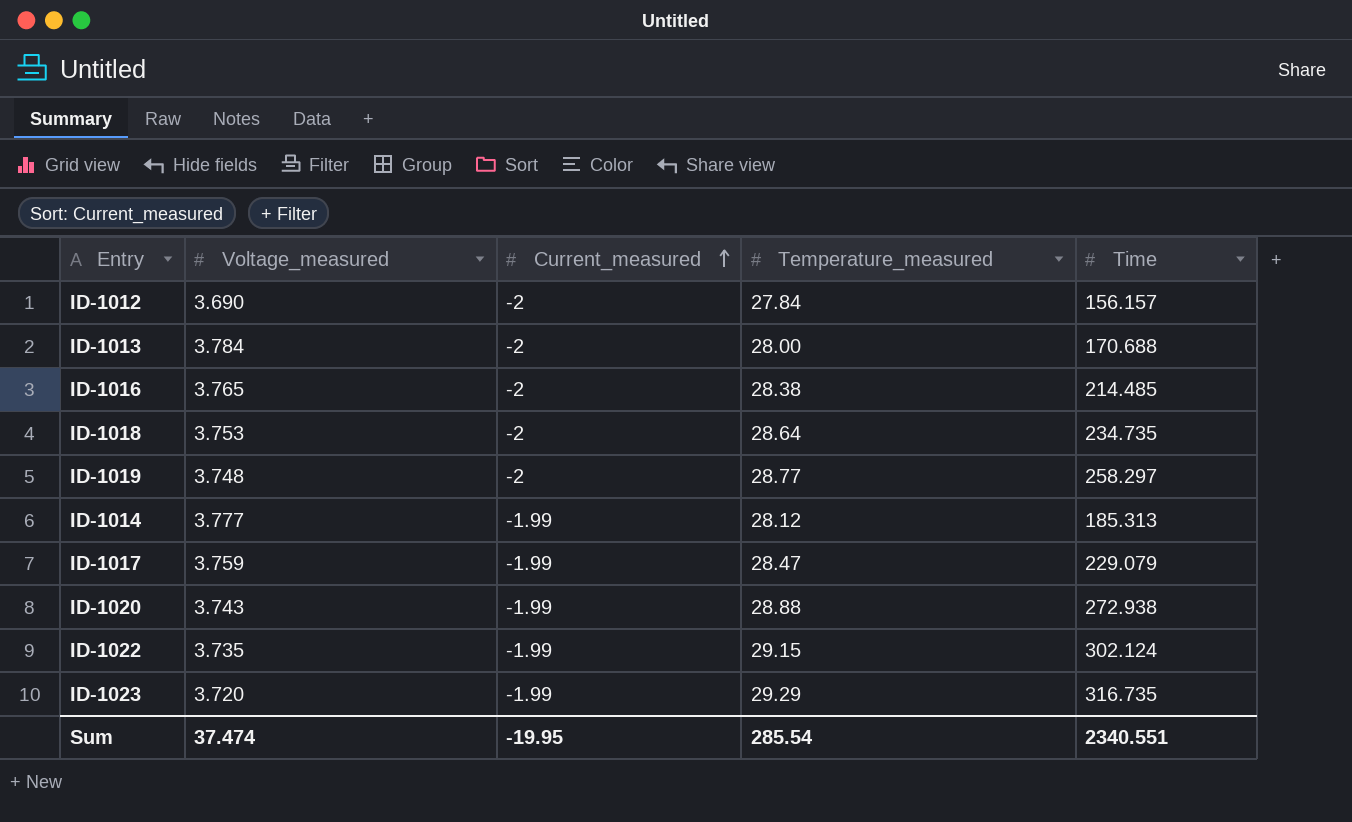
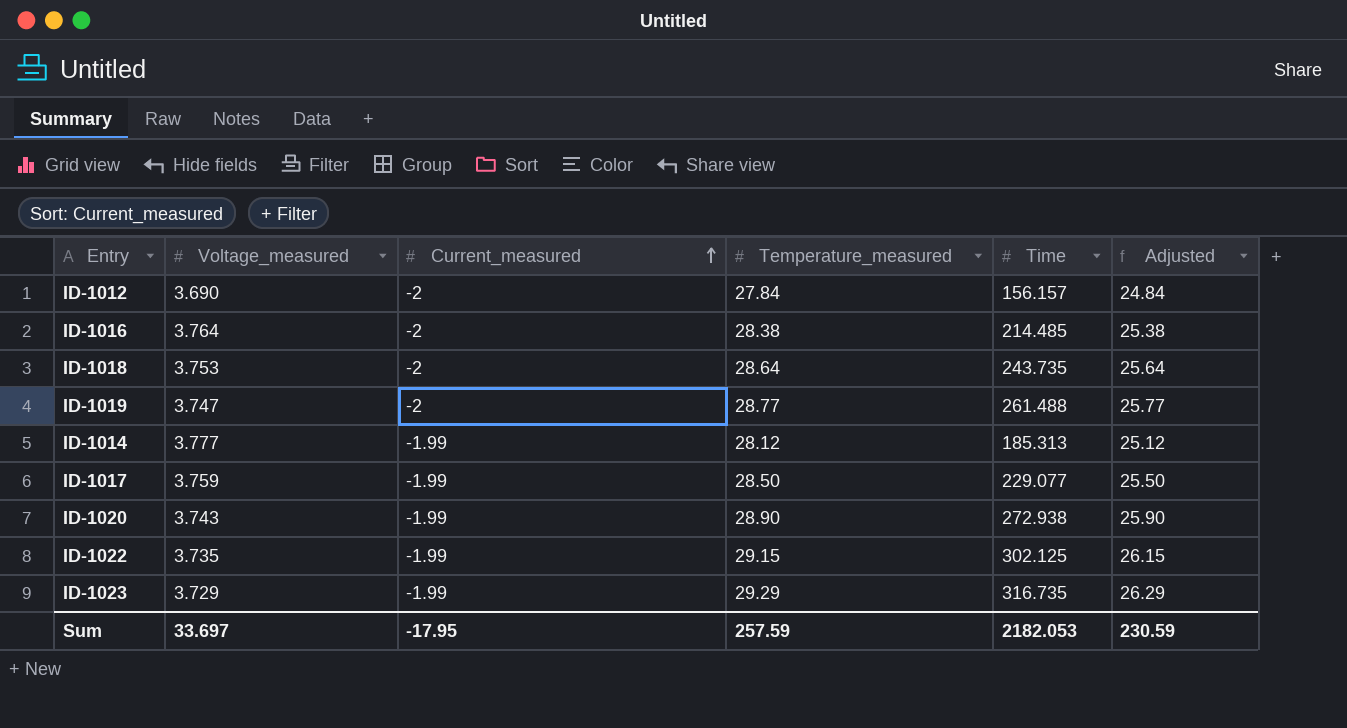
column Adjusted | formula: none -> [Temperature_measured] - 3
row ID-1013: 3.784 | -2 | 28.00 | 170.688 -> none
ID-1016 | Voltage_measured: 3.765 -> 3.764
ID-1018 | Time: 234.735 -> 243.735
ID-1019 | Voltage_measured: 3.748 -> 3.747
ID-1019 | Time: 258.297 -> 261.488
ID-1017 | Temperature_measured: 28.47 -> 28.50
ID-1017 | Time: 229.079 -> 229.077
ID-1020 | Temperature_measured: 28.88 -> 28.90
ID-1022 | Time: 302.124 -> 302.125
ID-1023 | Voltage_measured: 3.720 -> 3.729
Sum | Voltage_measured: 37.474 -> 33.697
Sum | Current_measured: -19.95 -> -17.95
Sum | Temperature_measured: 285.54 -> 257.59
Sum | Time: 2340.551 -> 2182.053

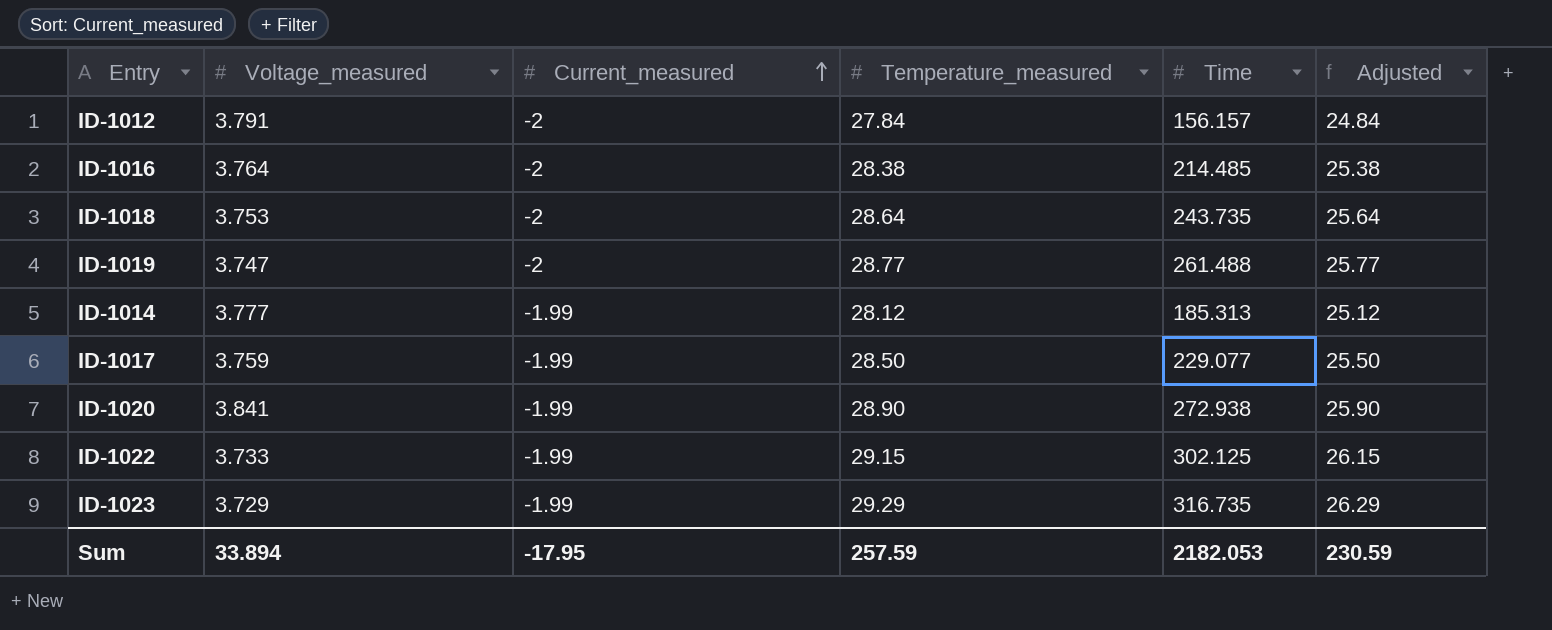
ID-1012 | Voltage_measured: 3.690 -> 3.791
ID-1020 | Voltage_measured: 3.743 -> 3.841
ID-1022 | Voltage_measured: 3.735 -> 3.733
Sum | Voltage_measured: 33.697 -> 33.894

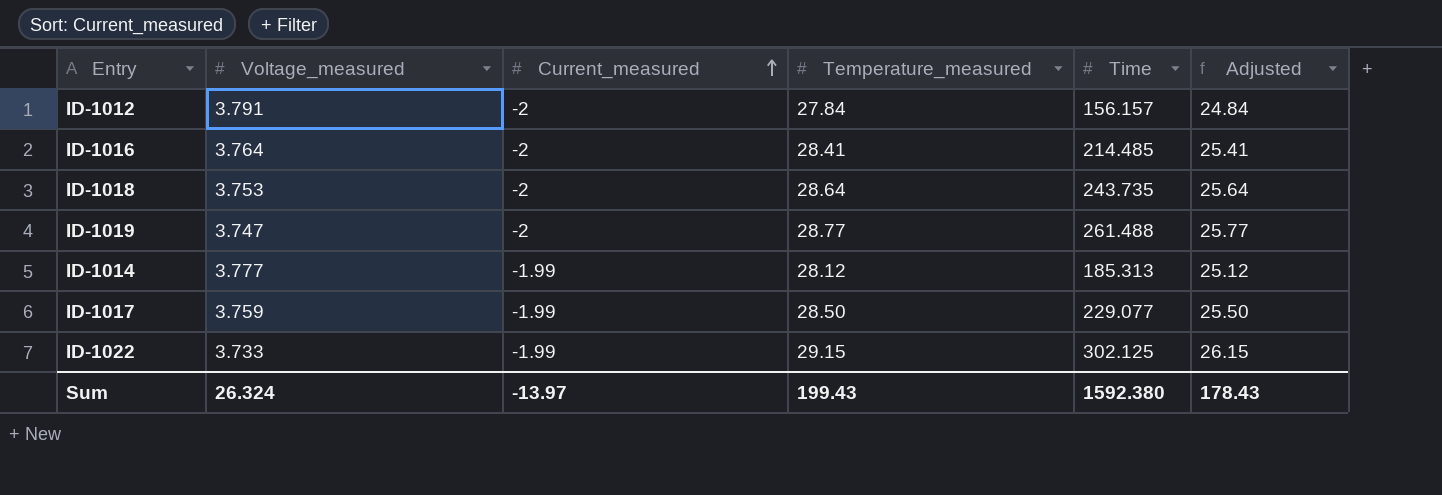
row ID-1020: 3.841 | -1.99 | 28.90 | 272.938 | 25.90 -> none
row ID-1023: 3.729 | -1.99 | 29.29 | 316.735 | 26.29 -> none
ID-1016 | Temperature_measured: 28.38 -> 28.41
ID-1016 | Adjusted: 25.38 -> 25.41
Sum | Voltage_measured: 33.894 -> 26.324
Sum | Current_measured: -17.95 -> -13.97
Sum | Temperature_measured: 257.59 -> 199.43
Sum | Time: 2182.053 -> 1592.380
Sum | Adjusted: 230.59 -> 178.43

